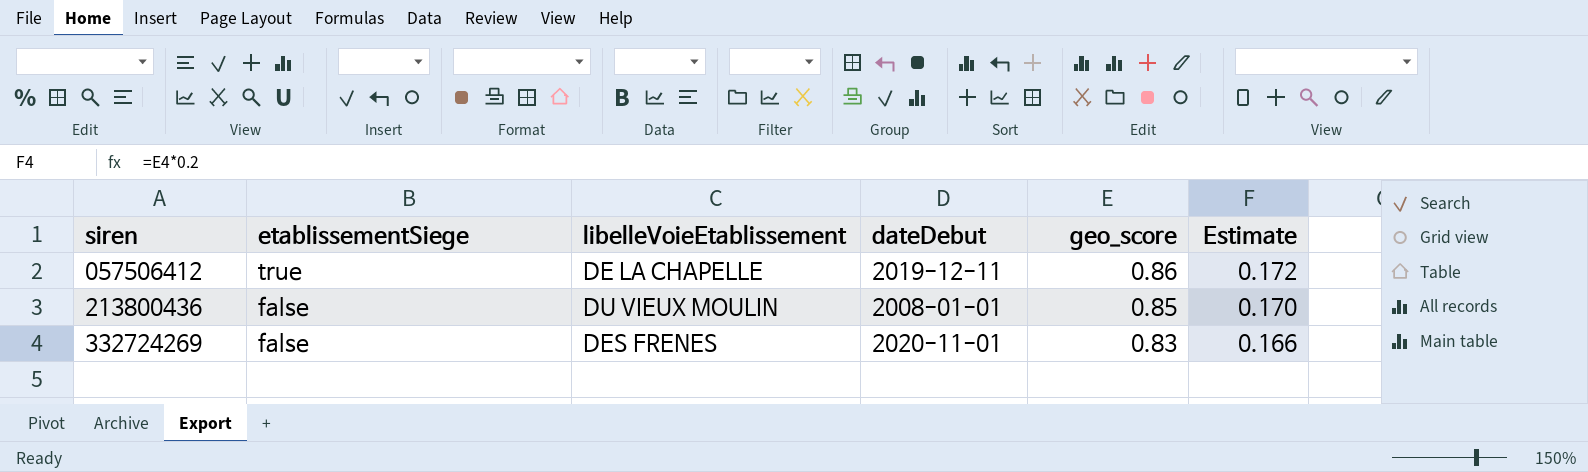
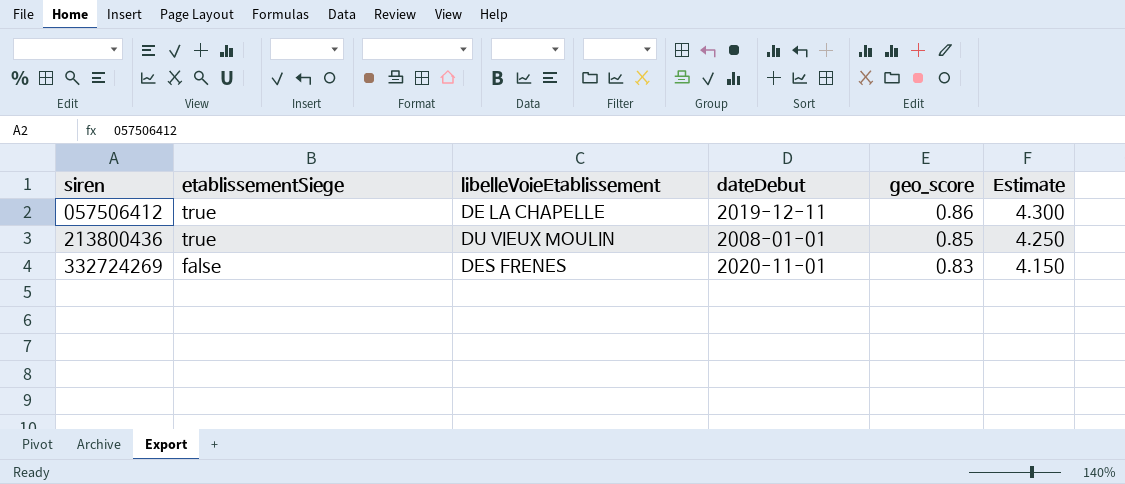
column Estimate | formula: [geo_score] * 0.2 -> [geo_score] * 5
213800436 | etablissementSiege: false -> true

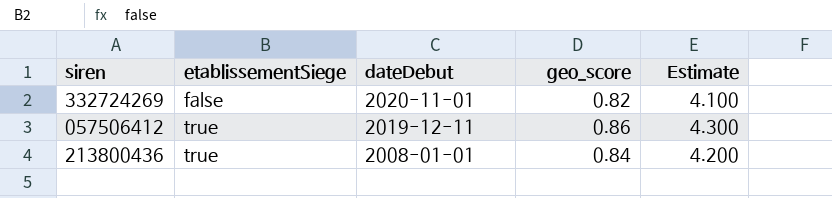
row order: siren ascending -> etablissementSiege ascending
column libelleVoieEtablissement | position: 3 -> none
332724269 | geo_score: 0.83 -> 0.82
332724269 | Estimate: 4.150 -> 4.100
213800436 | geo_score: 0.85 -> 0.84
213800436 | Estimate: 4.250 -> 4.200

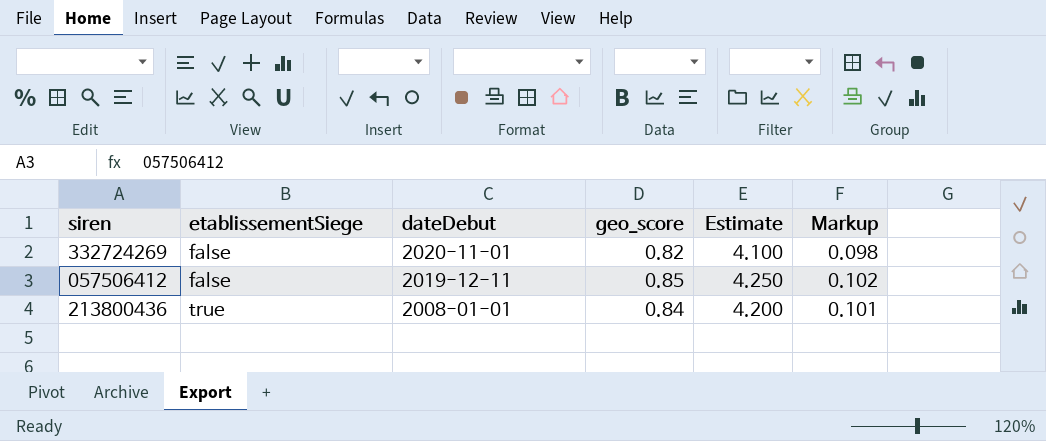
column Markup | formula: none -> [geo_score] * 0.12
057506412 | etablissementSiege: true -> false
057506412 | geo_score: 0.86 -> 0.85
057506412 | Estimate: 4.300 -> 4.250

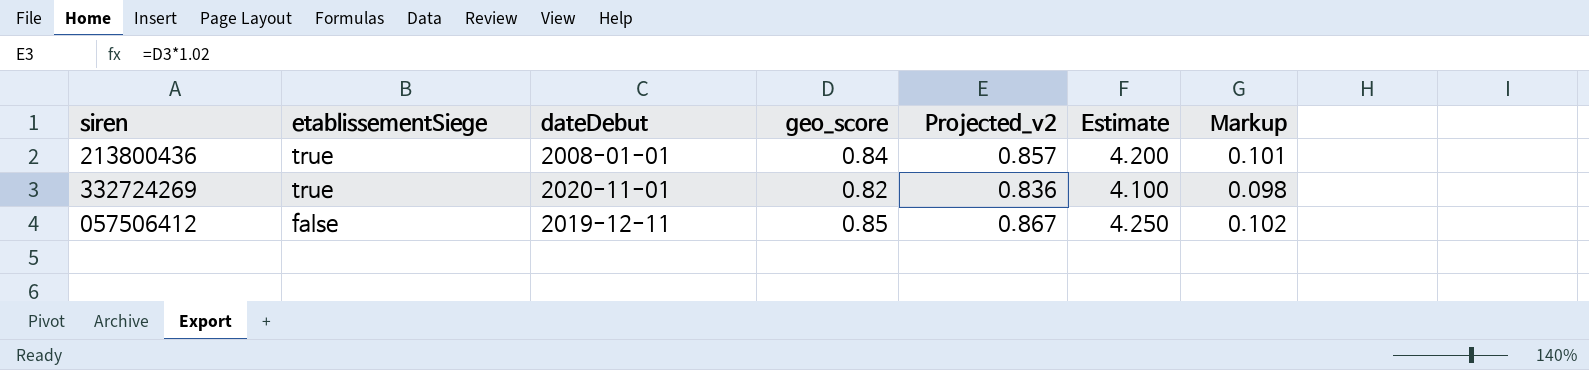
row order: etablissementSiege ascending -> etablissementSiege descending
column Projected_v2 | formula: none -> [geo_score] * 1.02
332724269 | etablissementSiege: false -> true

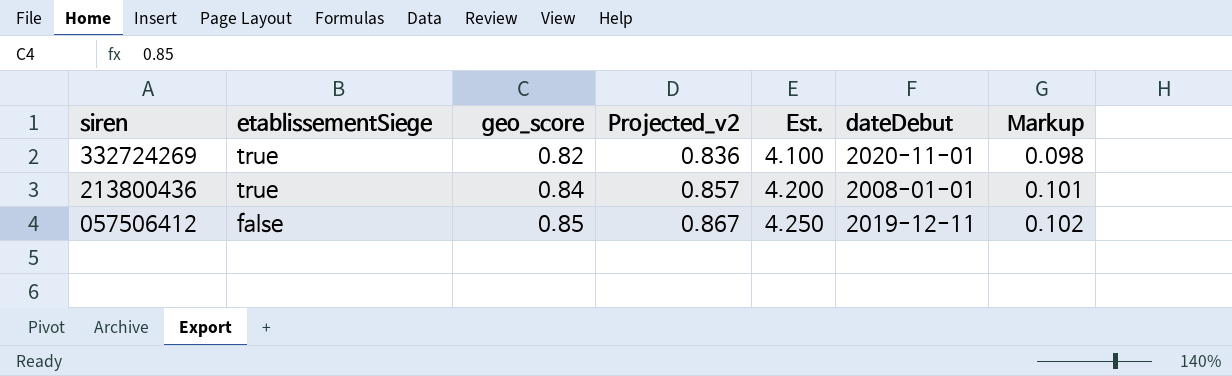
row order: etablissementSiege descending -> siren descending
column name: Estimate -> Est.
column dateDebut | position: 3 -> 6

